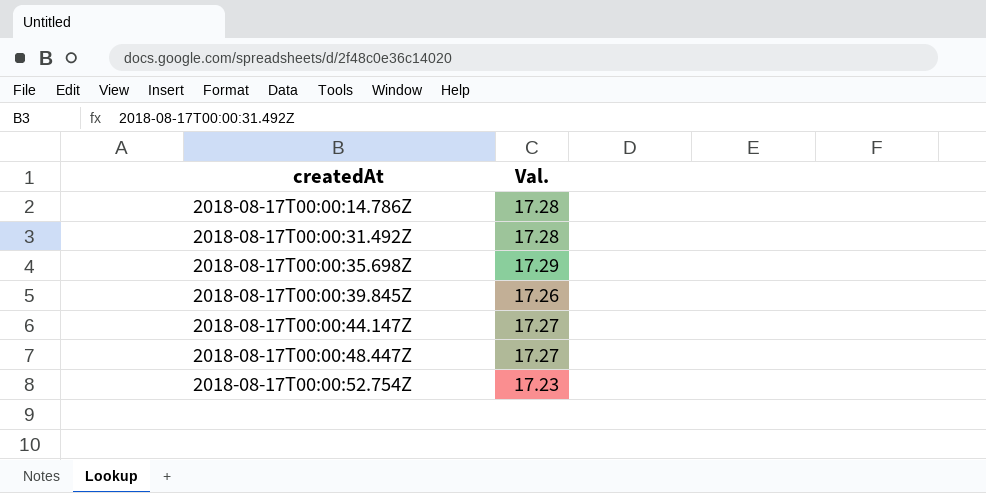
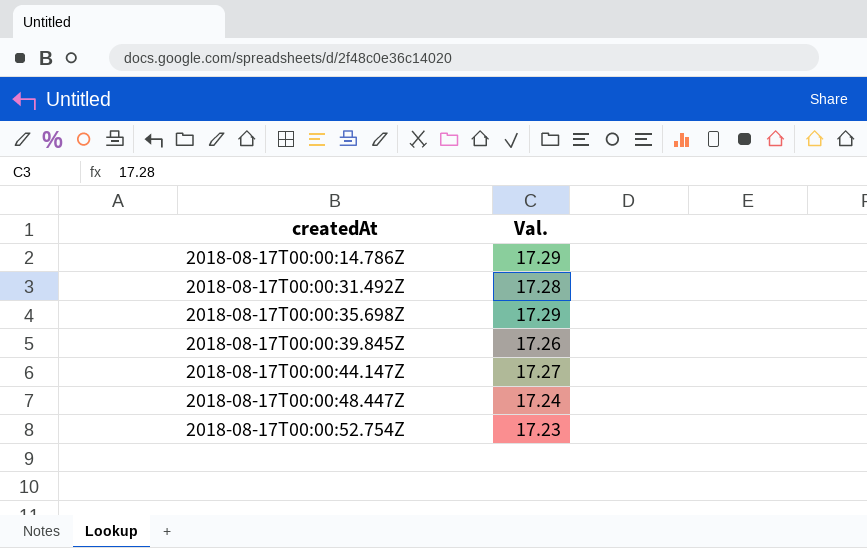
2018-08-17T00:00:14.786Z | Val.: 17.28 -> 17.29
2018-08-17T00:00:48.447Z | Val.: 17.27 -> 17.24

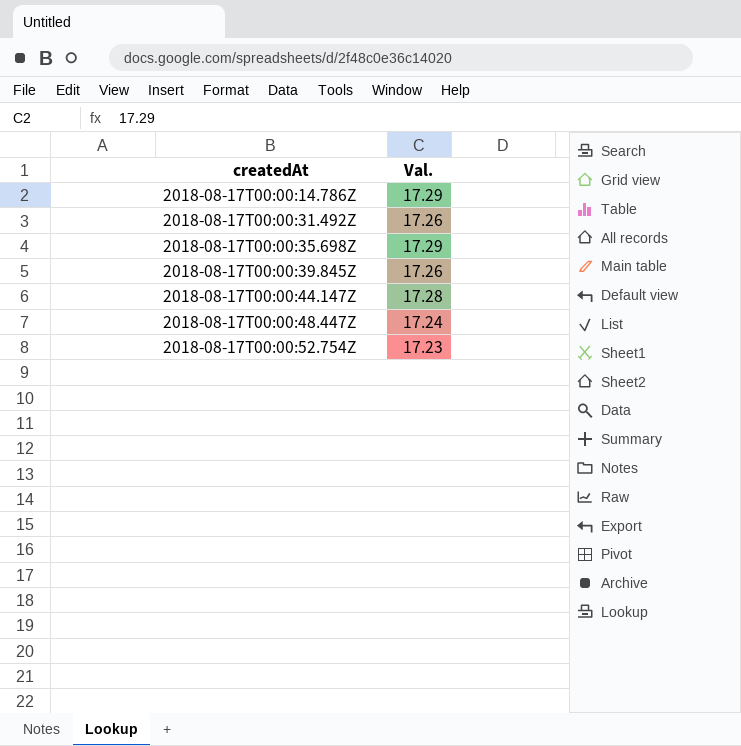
2018-08-17T00:00:31.492Z | Val.: 17.28 -> 17.26
2018-08-17T00:00:44.147Z | Val.: 17.27 -> 17.28

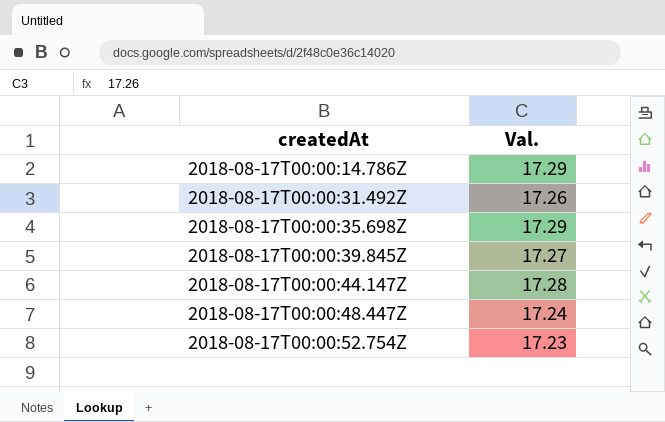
2018-08-17T00:00:39.845Z | Val.: 17.26 -> 17.27

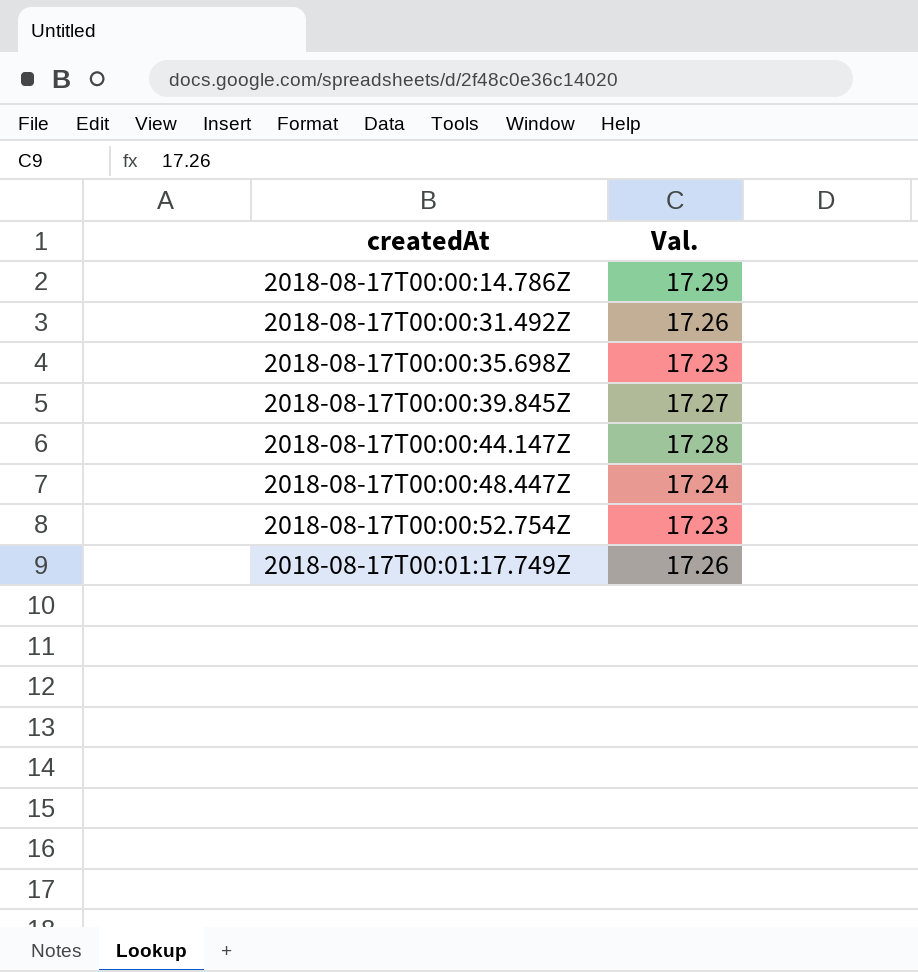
2018-08-17T00:00:35.698Z | Val.: 17.29 -> 17.23
row 2018-08-17T00:01:17.749Z: none -> 17.26

